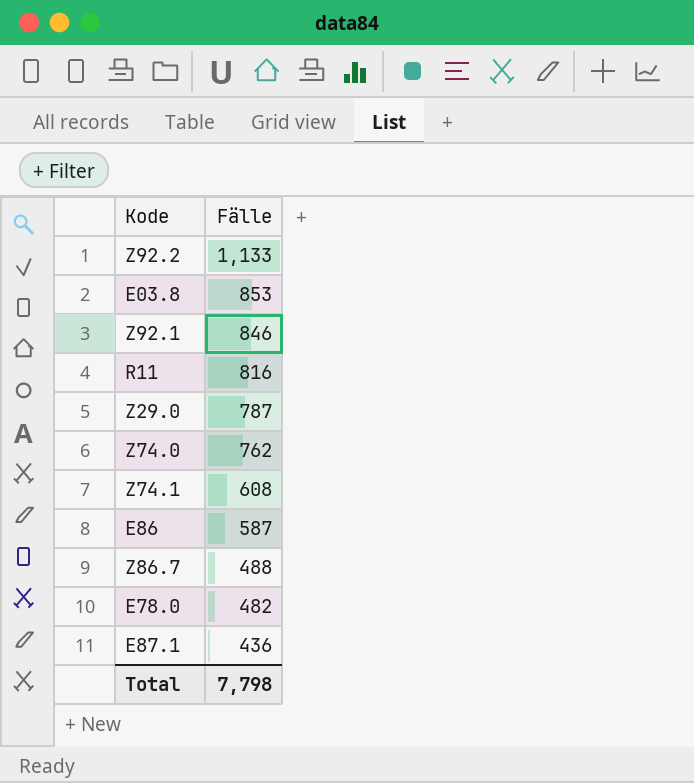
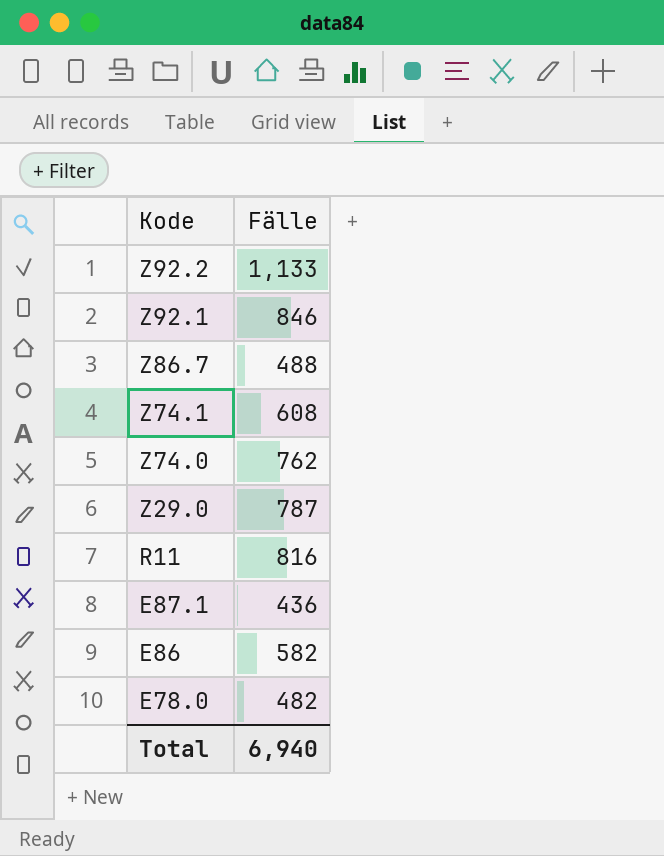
row order: Fälle descending -> Kode descending
row E03.8: 853 -> none
E86 | Fälle: 587 -> 582
Total | Fälle: 7,798 -> 6,940

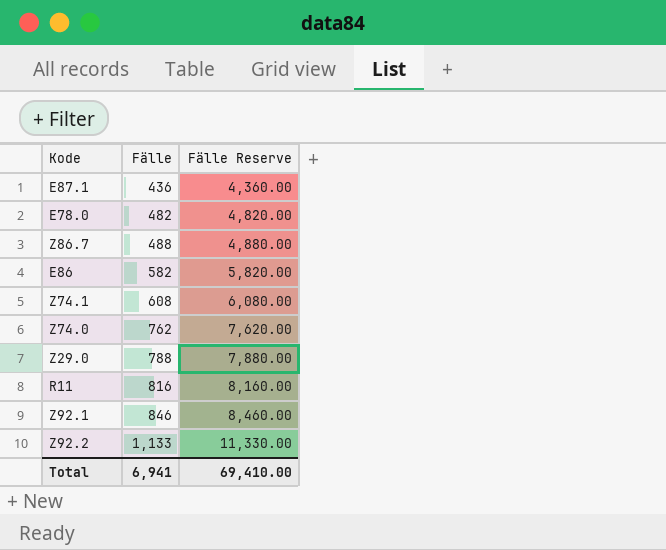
row order: Kode descending -> Fälle ascending
column Fälle Reserve | formula: none -> [Fälle] * 10
Z29.0 | Fälle: 787 -> 788
Total | Fälle: 6,940 -> 6,941

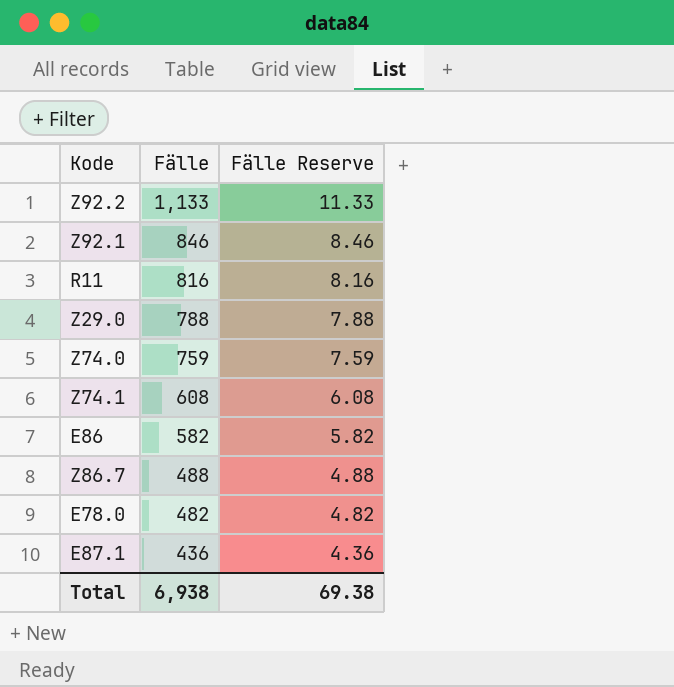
row order: Fälle ascending -> Fälle descending
column Fälle Reserve | formula: [Fälle] * 10 -> [Fälle] * 0.01
Z74.0 | Fälle: 762 -> 759
Total | Fälle: 6,941 -> 6,938
Total | Fälle Reserve: 69,410.00 -> 69.38

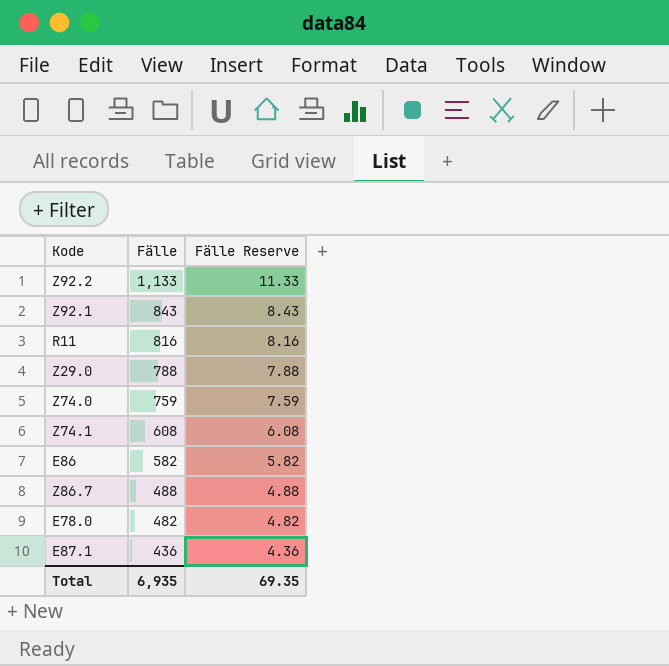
Z92.1 | Fälle: 846 -> 843
Z92.1 | Fälle Reserve: 8.46 -> 8.43
Total | Fälle: 6,938 -> 6,935
Total | Fälle Reserve: 69.38 -> 69.35

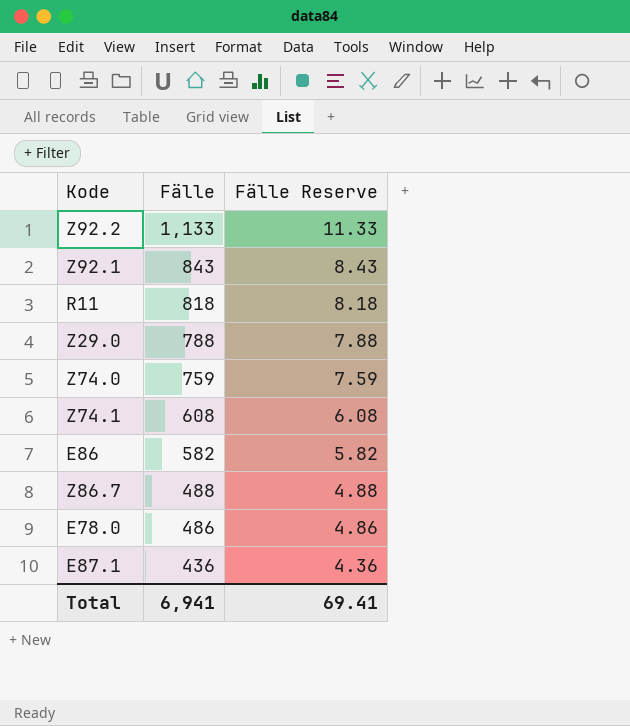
R11 | Fälle: 816 -> 818
R11 | Fälle Reserve: 8.16 -> 8.18
E78.0 | Fälle: 482 -> 486
E78.0 | Fälle Reserve: 4.82 -> 4.86
Total | Fälle: 6,935 -> 6,941
Total | Fälle Reserve: 69.35 -> 69.41

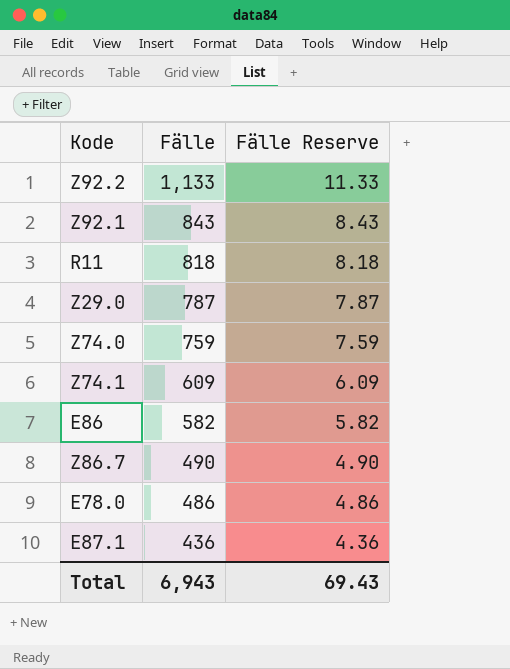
Z29.0 | Fälle: 788 -> 787
Z29.0 | Fälle Reserve: 7.88 -> 7.87
Z74.1 | Fälle: 608 -> 609
Z74.1 | Fälle Reserve: 6.08 -> 6.09
Z86.7 | Fälle: 488 -> 490
Z86.7 | Fälle Reserve: 4.88 -> 4.90
Total | Fälle: 6,941 -> 6,943
Total | Fälle Reserve: 69.41 -> 69.43

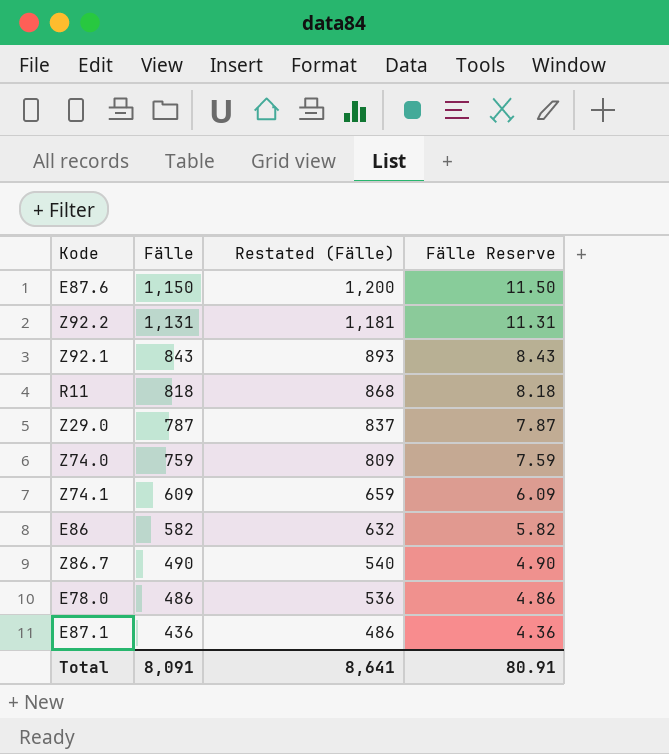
column Restated (Fälle) | formula: none -> [Fälle] + 50
row E87.6: none -> 1,150 | 1,200 | 11.50
Z92.2 | Fälle: 1,133 -> 1,131
Z92.2 | Fälle Reserve: 11.33 -> 11.31
Total | Fälle: 6,943 -> 8,091
Total | Fälle Reserve: 69.43 -> 80.91

